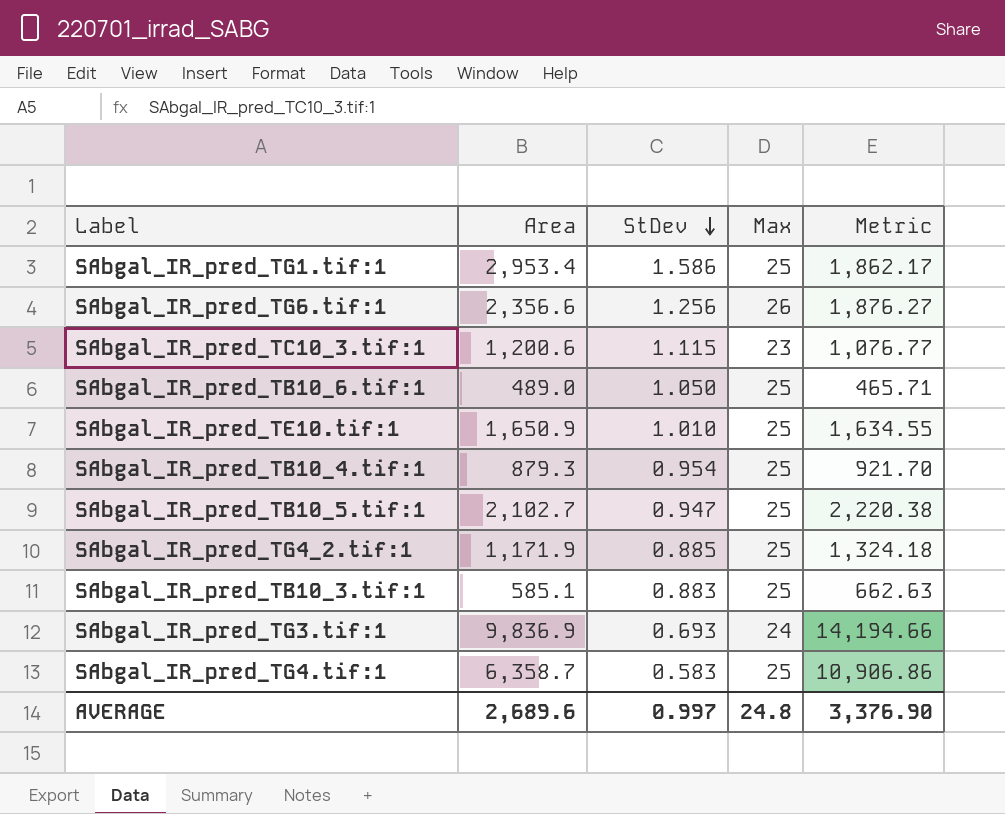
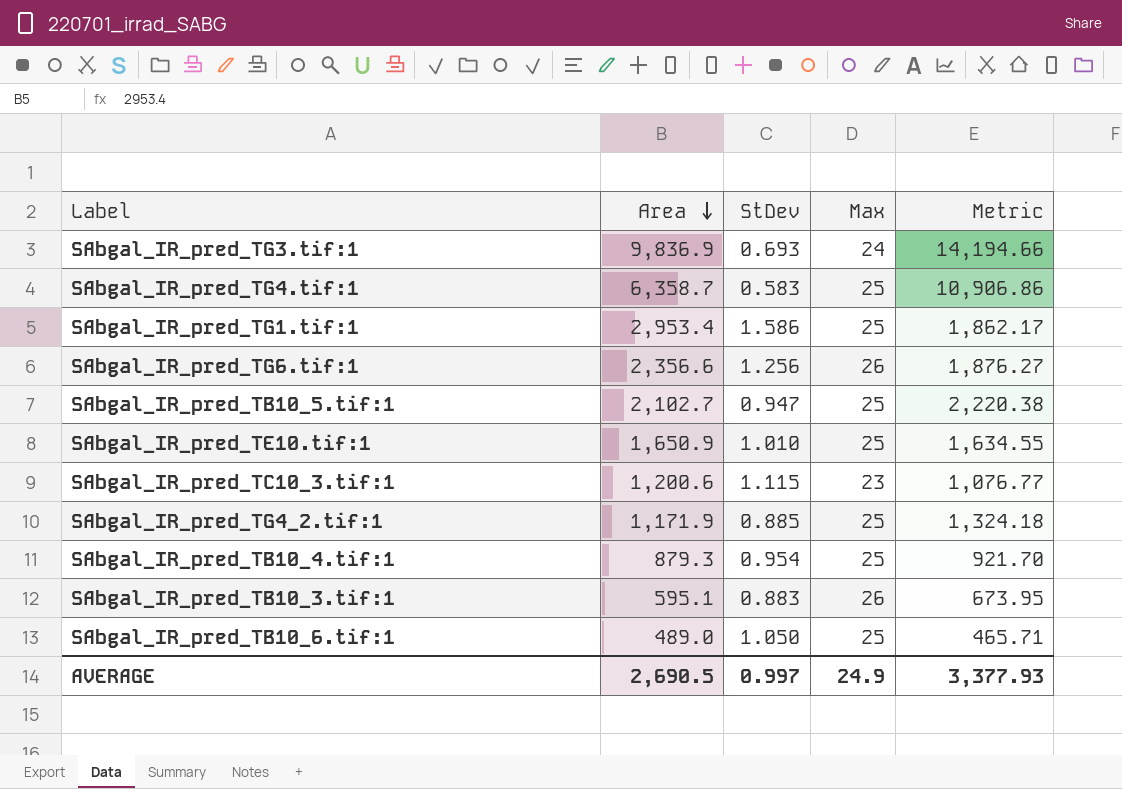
row order: StDev descending -> Area descending
SAbgal_IR_pred_TB10_3.tif:1 | Area: 585.1 -> 595.1
SAbgal_IR_pred_TB10_3.tif:1 | Max: 25 -> 26
SAbgal_IR_pred_TB10_3.tif:1 | Metric: 662.63 -> 673.95
AVERAGE | Area: 2,689.6 -> 2,690.5
AVERAGE | Max: 24.8 -> 24.9
AVERAGE | Metric: 3,376.90 -> 3,377.93

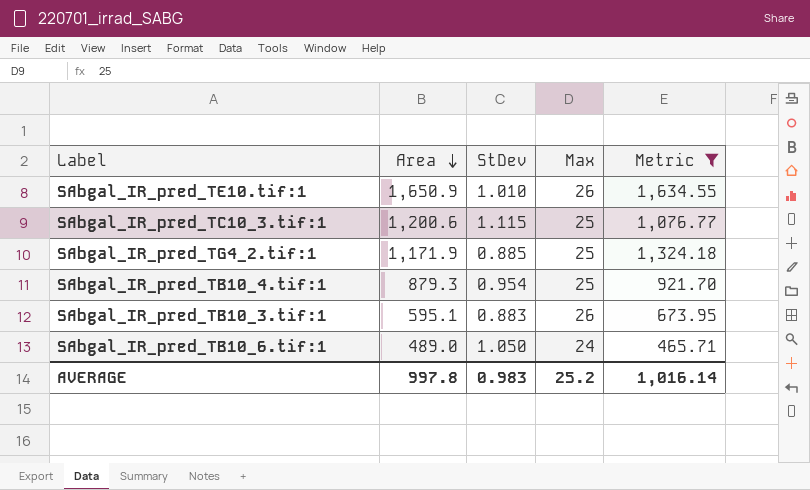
filter: none -> Metric <= 1,634.55
SAbgal_IR_pred_TE10.tif:1 | Max: 25 -> 26
SAbgal_IR_pred_TC10_3.tif:1 | Max: 23 -> 25
SAbgal_IR_pred_TB10_6.tif:1 | Max: 25 -> 24
AVERAGE | Area: 2,690.5 -> 997.8
AVERAGE | StDev: 0.997 -> 0.983
AVERAGE | Max: 24.9 -> 25.2
AVERAGE | Metric: 3,377.93 -> 1,016.14

